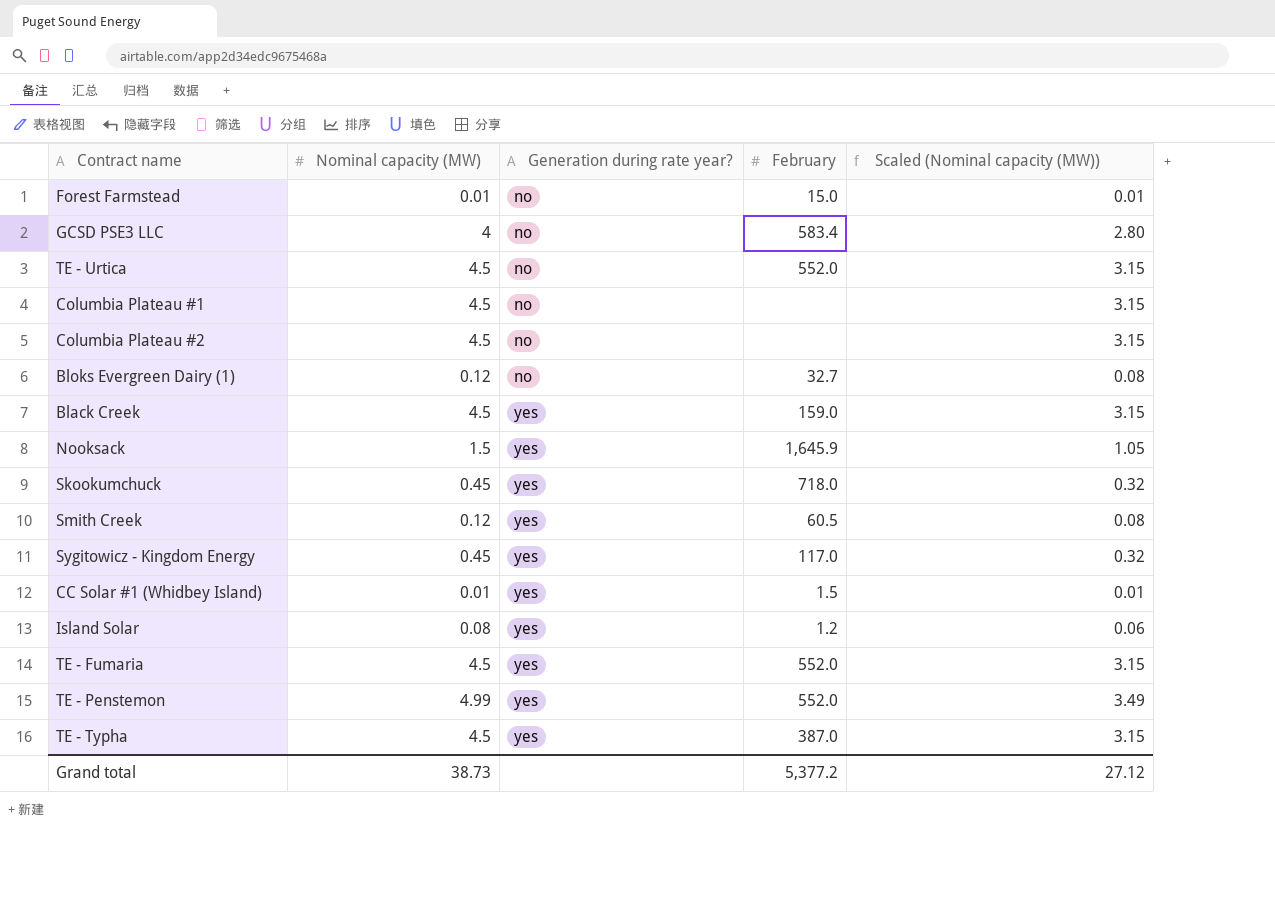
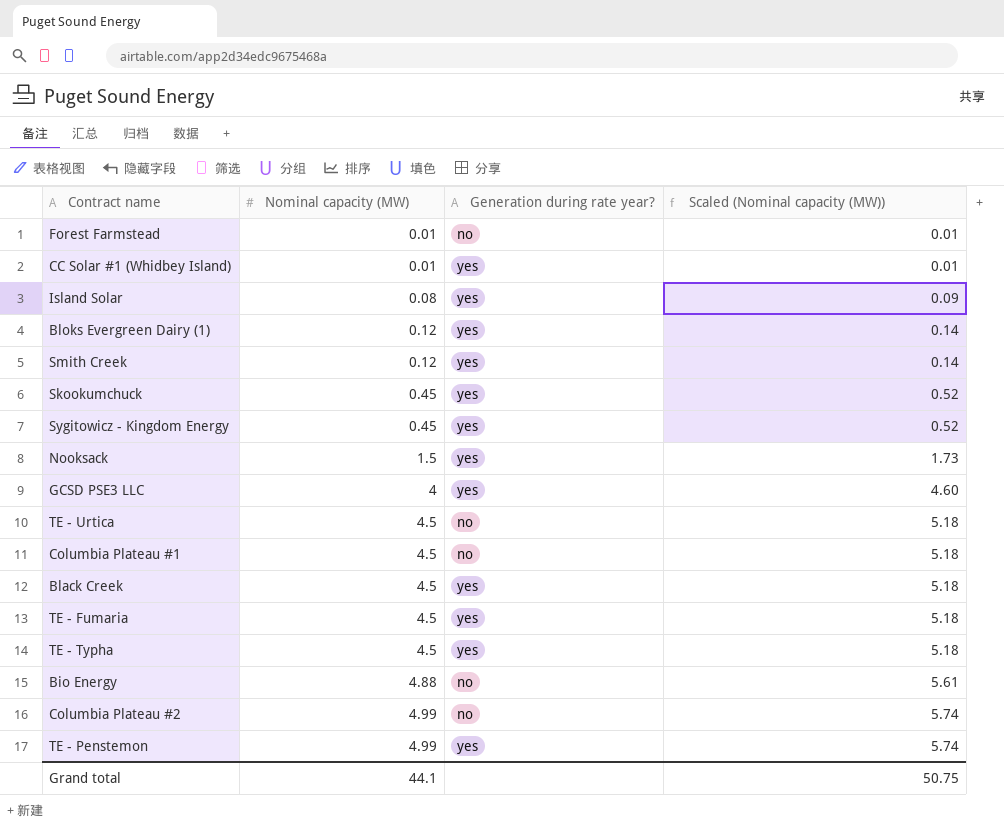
row order: Generation during rate year? ascending -> Nominal capacity (MW) ascending
column February | position: 4 -> none
column Scaled (Nominal capacity (MW)) | formula: [Nominal capacity (MW)] * 0.7 -> [Nominal capacity (MW)] * 1.15
Bloks Evergreen Dairy (1) | Generation during rate year?: no -> yes
GCSD PSE3 LLC | Generation during rate year?: no -> yes
row Bio Energy: none -> 4.88 | no | 5.61
Columbia Plateau #2 | Nominal capacity (MW): 4.5 -> 4.99
Grand total | Nominal capacity (MW): 38.73 -> 44.1
Grand total | Scaled (Nominal capacity (MW)): 27.12 -> 50.75

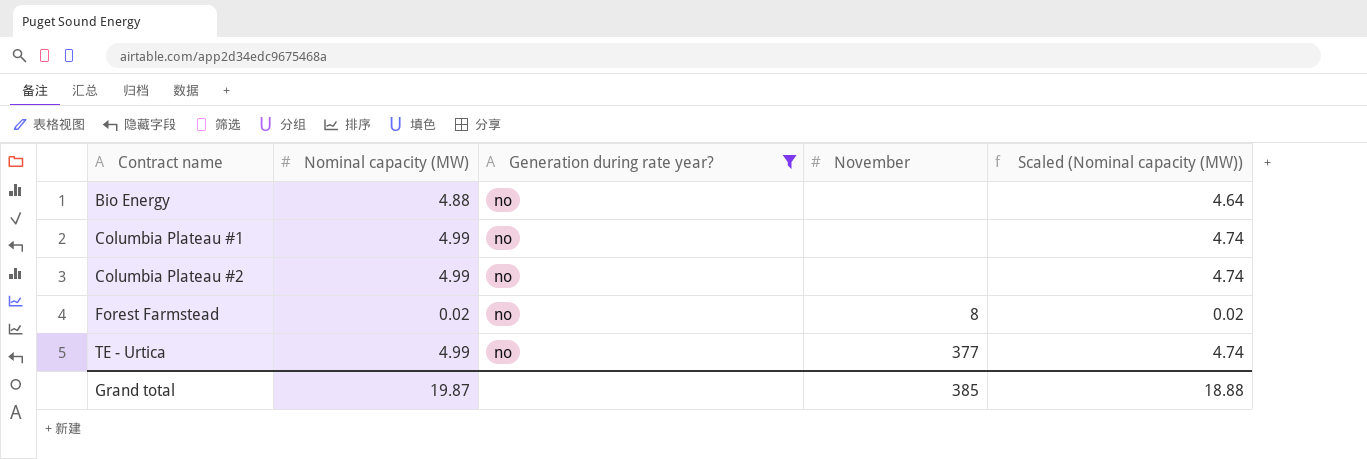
filter: none -> Generation during rate year? = no
row order: Nominal capacity (MW) ascending -> Contract name ascending
column November | position: none -> 4
column Scaled (Nominal capacity (MW)) | formula: [Nominal capacity (MW)] * 1.15 -> [Nominal capacity (MW)] * 0.95
Columbia Plateau #1 | Nominal capacity (MW): 4.5 -> 4.99
Forest Farmstead | Nominal capacity (MW): 0.01 -> 0.02
TE - Urtica | Nominal capacity (MW): 4.5 -> 4.99
Grand total | Nominal capacity (MW): 44.1 -> 19.87
Grand total | Scaled (Nominal capacity (MW)): 50.75 -> 18.88

